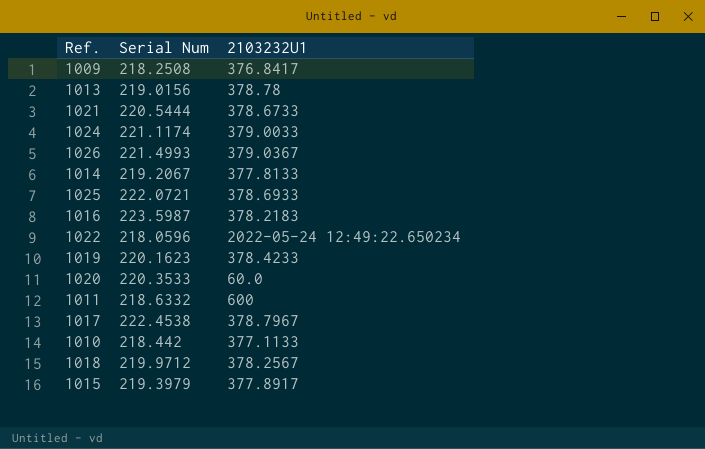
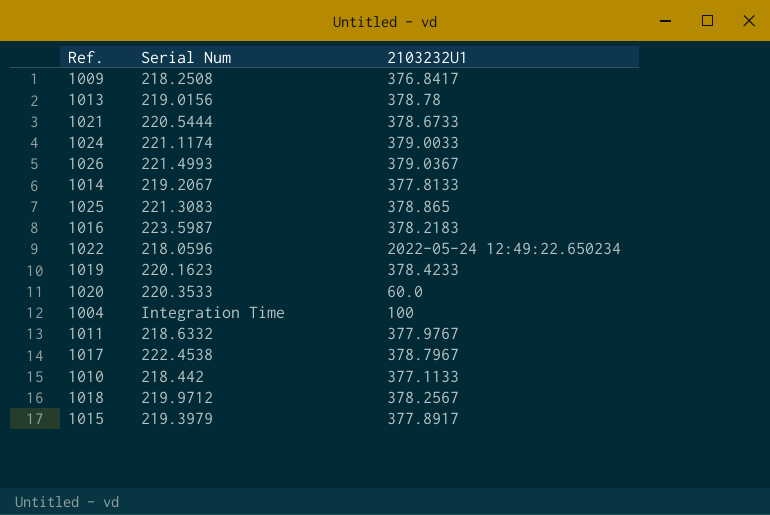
1025 | Serial Num: 222.0721 -> 221.3083
1025 | 2103232U1: 378.6933 -> 378.865
row 1004: none -> Integration Time | 100
1011 | 2103232U1: 600 -> 377.9767

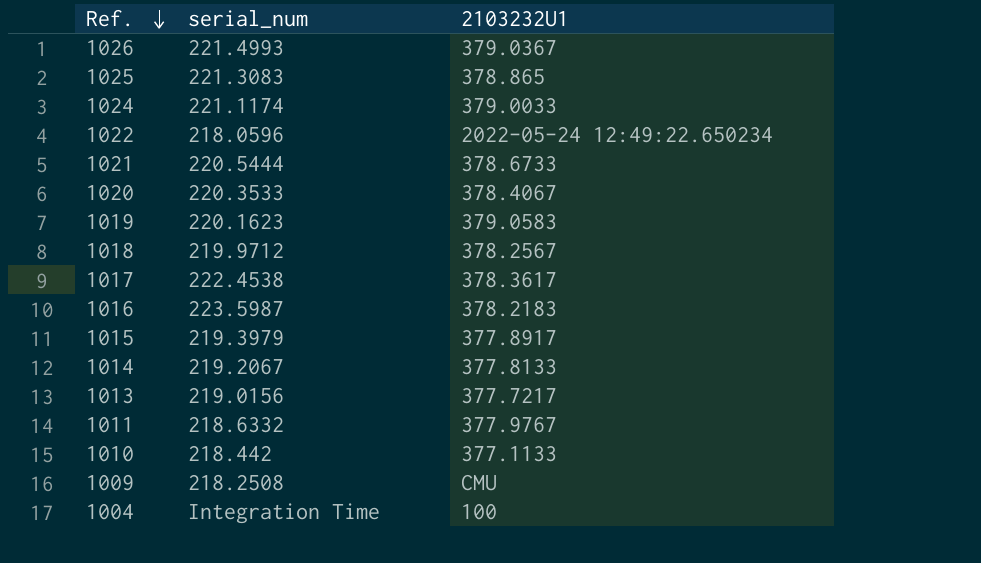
row order: none -> Ref. descending
column name: Serial Num -> serial_num
1020 | 2103232U1: 60.0 -> 378.4067
1019 | 2103232U1: 378.4233 -> 379.0583
1017 | 2103232U1: 378.7967 -> 378.3617
1013 | 2103232U1: 378.78 -> 377.7217
1009 | 2103232U1: 376.8417 -> CMU

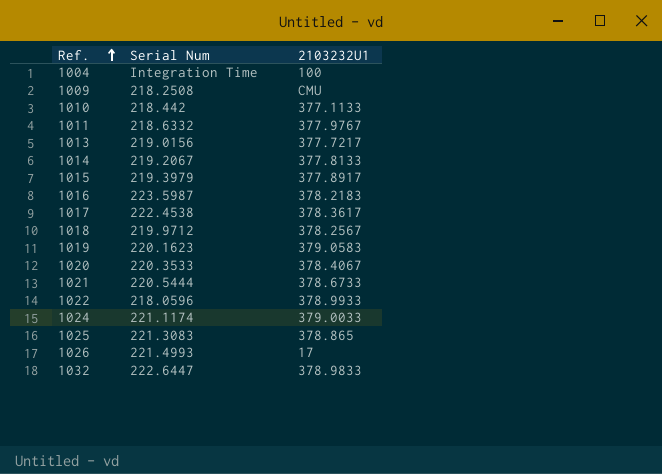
row order: Ref. descending -> Ref. ascending
column name: serial_num -> Serial Num
1022 | 2103232U1: 2022-05-24 12:49:22.650234 -> 378.9933
1026 | 2103232U1: 379.0367 -> 17
row 1032: none -> 222.6447 | 378.9833

